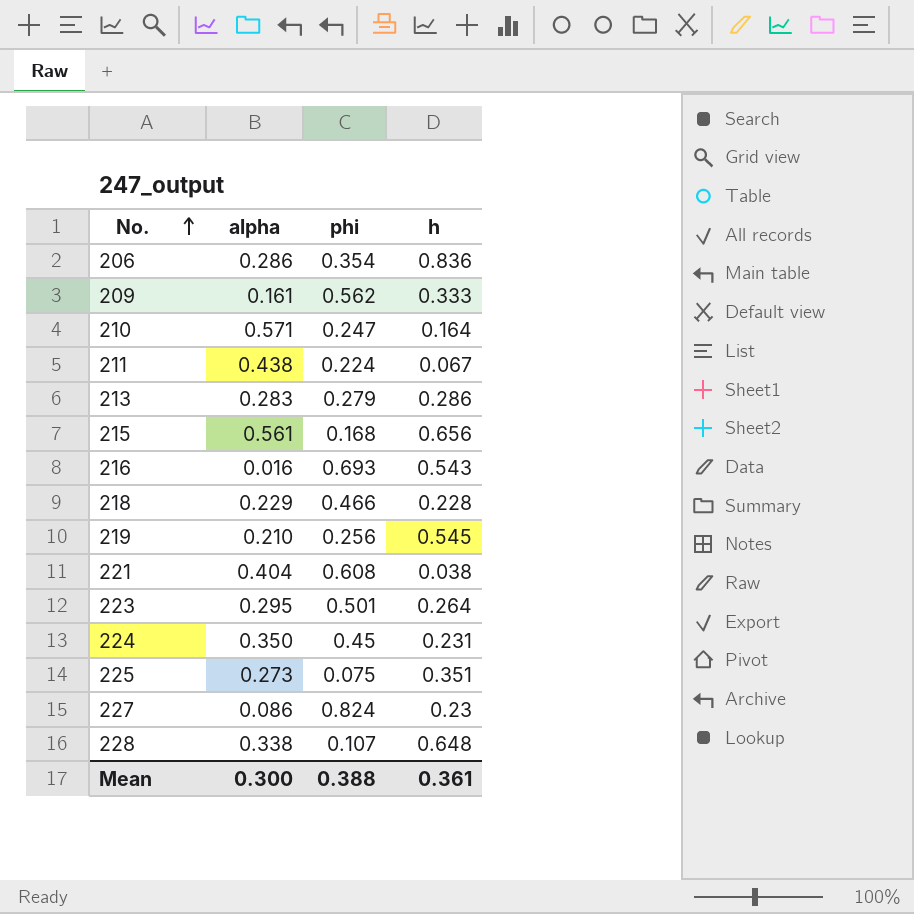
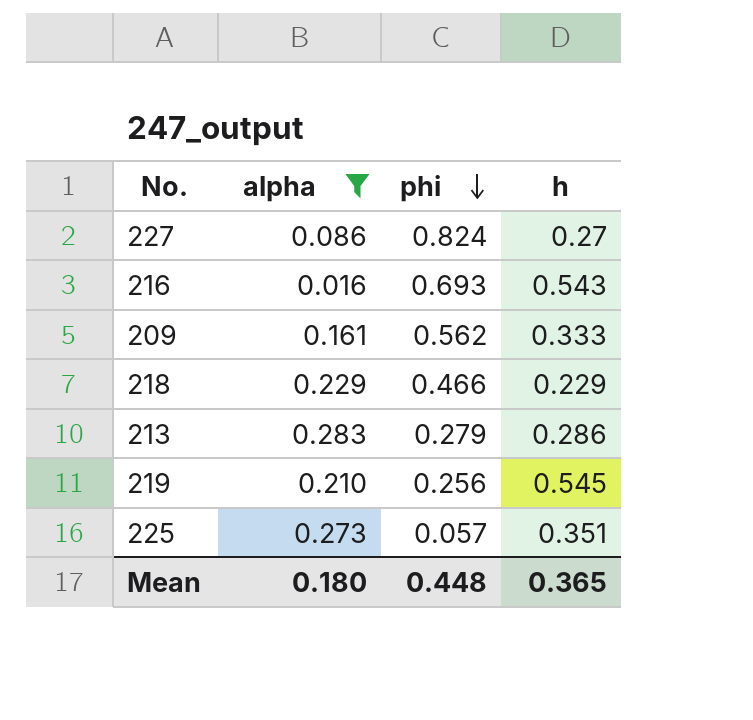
filter: none -> alpha <= 0.283
row order: No. ascending -> phi descending
227 | h: 0.23 -> 0.27
218 | h: 0.228 -> 0.229
225 | phi: 0.075 -> 0.057
Mean | alpha: 0.300 -> 0.180
Mean | phi: 0.388 -> 0.448
Mean | h: 0.361 -> 0.365

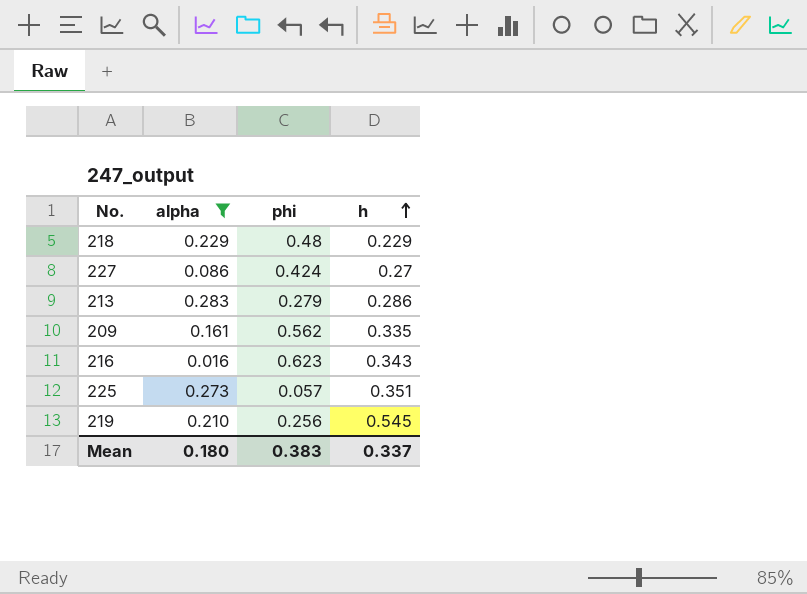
row order: phi descending -> h ascending
218 | phi: 0.466 -> 0.48
227 | phi: 0.824 -> 0.424
209 | h: 0.333 -> 0.335
216 | phi: 0.693 -> 0.623
216 | h: 0.543 -> 0.343
Mean | phi: 0.448 -> 0.383
Mean | h: 0.365 -> 0.337

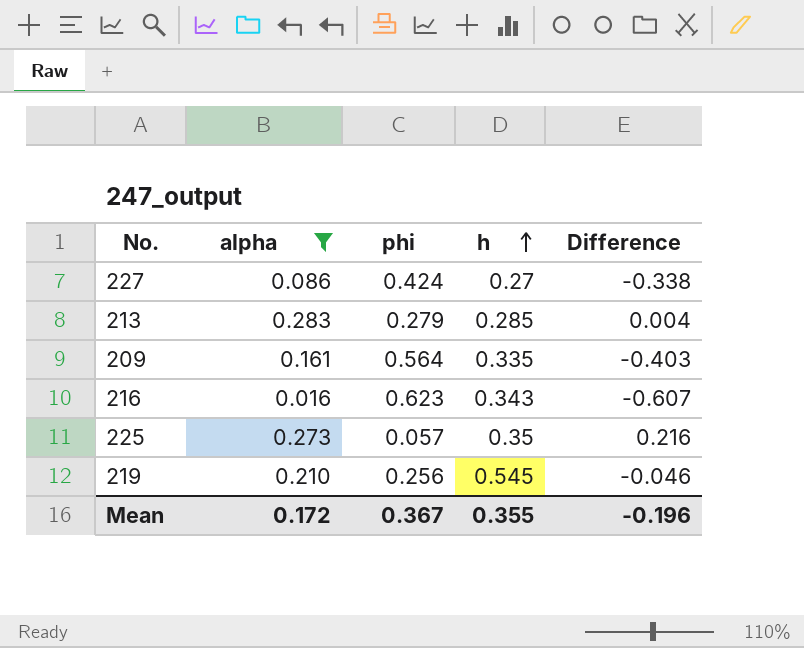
column Difference | formula: none -> [alpha] - [phi]
row 218: 0.229 | 0.48 | 0.229 -> none
213 | h: 0.286 -> 0.285
209 | phi: 0.562 -> 0.564
225 | h: 0.351 -> 0.35
Mean | alpha: 0.180 -> 0.172
Mean | phi: 0.383 -> 0.367
Mean | h: 0.337 -> 0.355

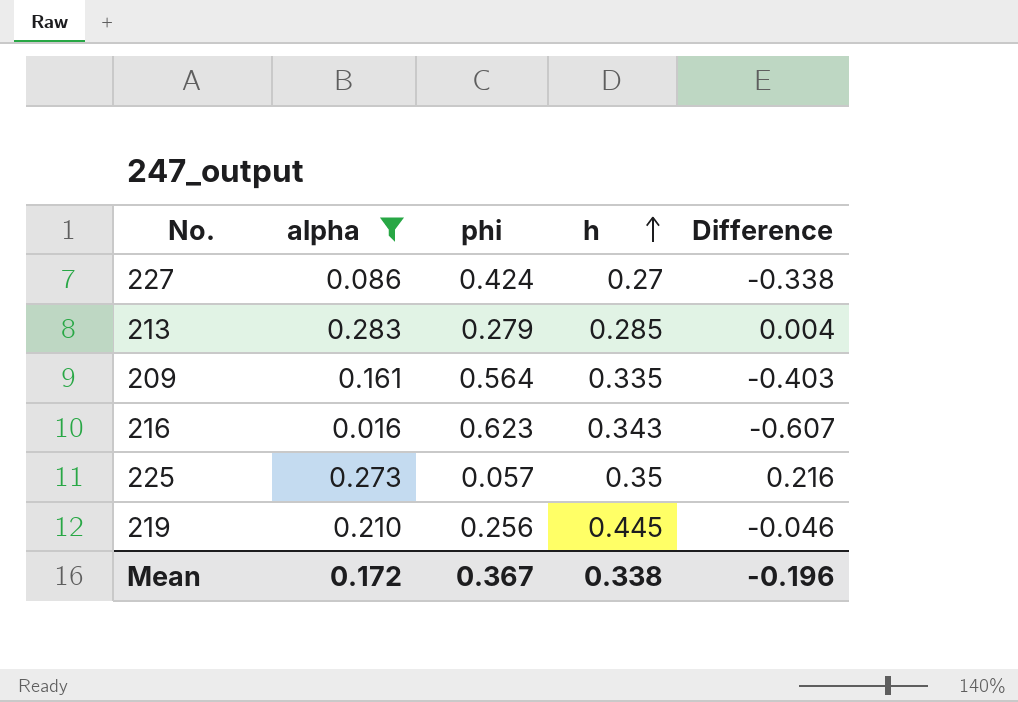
219 | h: 0.545 -> 0.445
Mean | h: 0.355 -> 0.338

